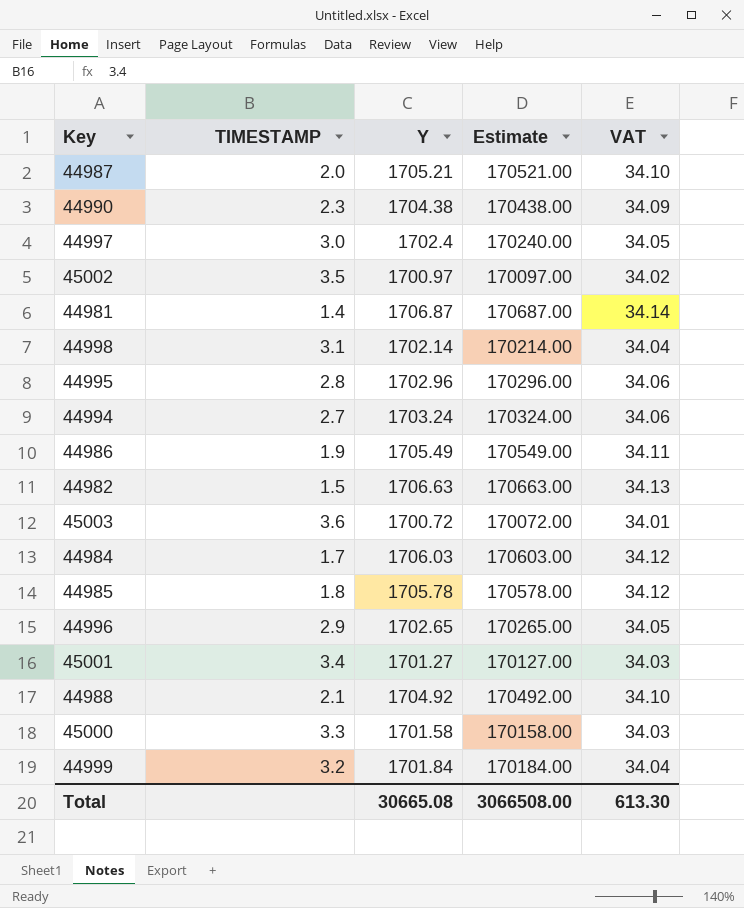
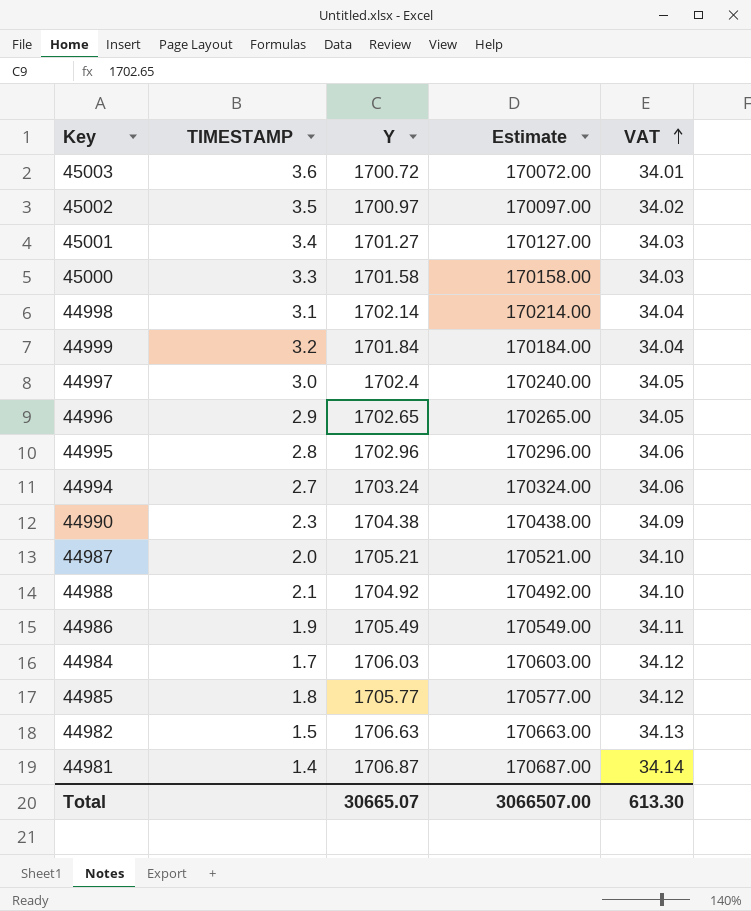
row order: none -> VAT ascending
44985 | Y: 1705.78 -> 1705.77
44985 | Estimate: 170578.00 -> 170577.00
Total | Y: 30665.08 -> 30665.07
Total | Estimate: 3066508.00 -> 3066507.00

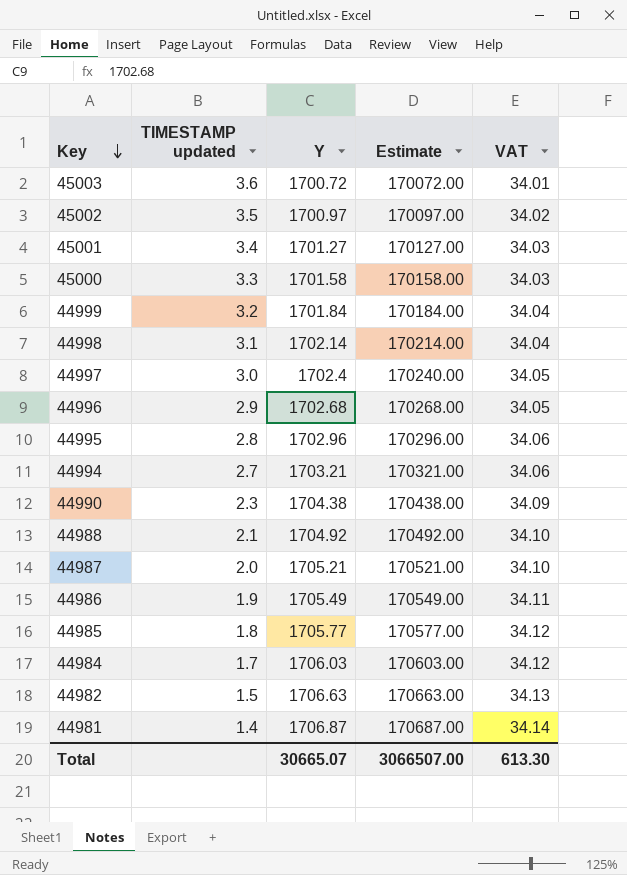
row order: VAT ascending -> Key descending
column name: TIMESTAMP -> TIMESTAMP updated
44996 | Y: 1702.65 -> 1702.68
44996 | Estimate: 170265.00 -> 170268.00
44994 | Y: 1703.24 -> 1703.21
44994 | Estimate: 170324.00 -> 170321.00

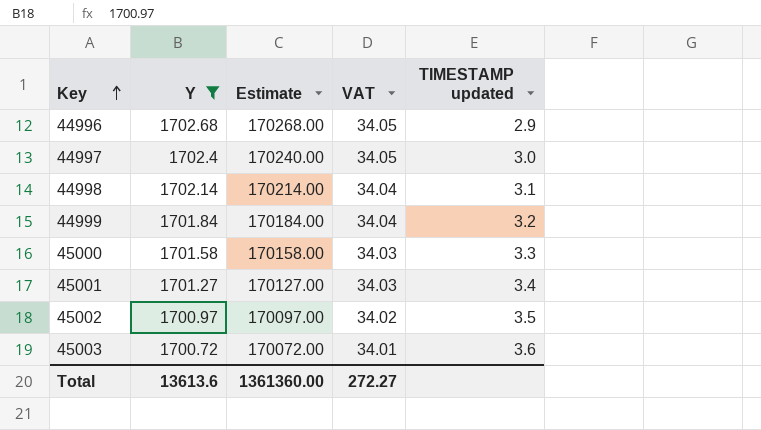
filter: none -> Y <= 1702.68
row order: Key descending -> Key ascending
column TIMESTAMP updated | position: 2 -> 5
Total | Y: 30665.07 -> 13613.6
Total | Estimate: 3066507.00 -> 1361360.00
Total | VAT: 613.30 -> 272.27

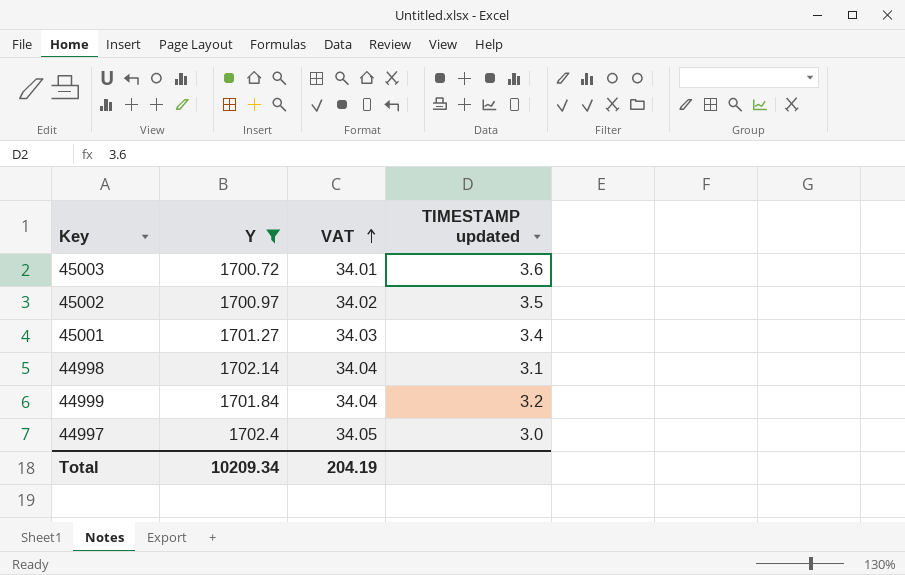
row order: Key ascending -> VAT ascending
column Estimate | formula: [Y] * 100 -> none
row 44996: 1702.68 | 170268.00 | 34.05 | 2.9 -> none
row 45000: 1701.58 | 170158.00 | 34.03 | 3.3 -> none
Total | Y: 13613.6 -> 10209.34
Total | VAT: 272.27 -> 204.19

